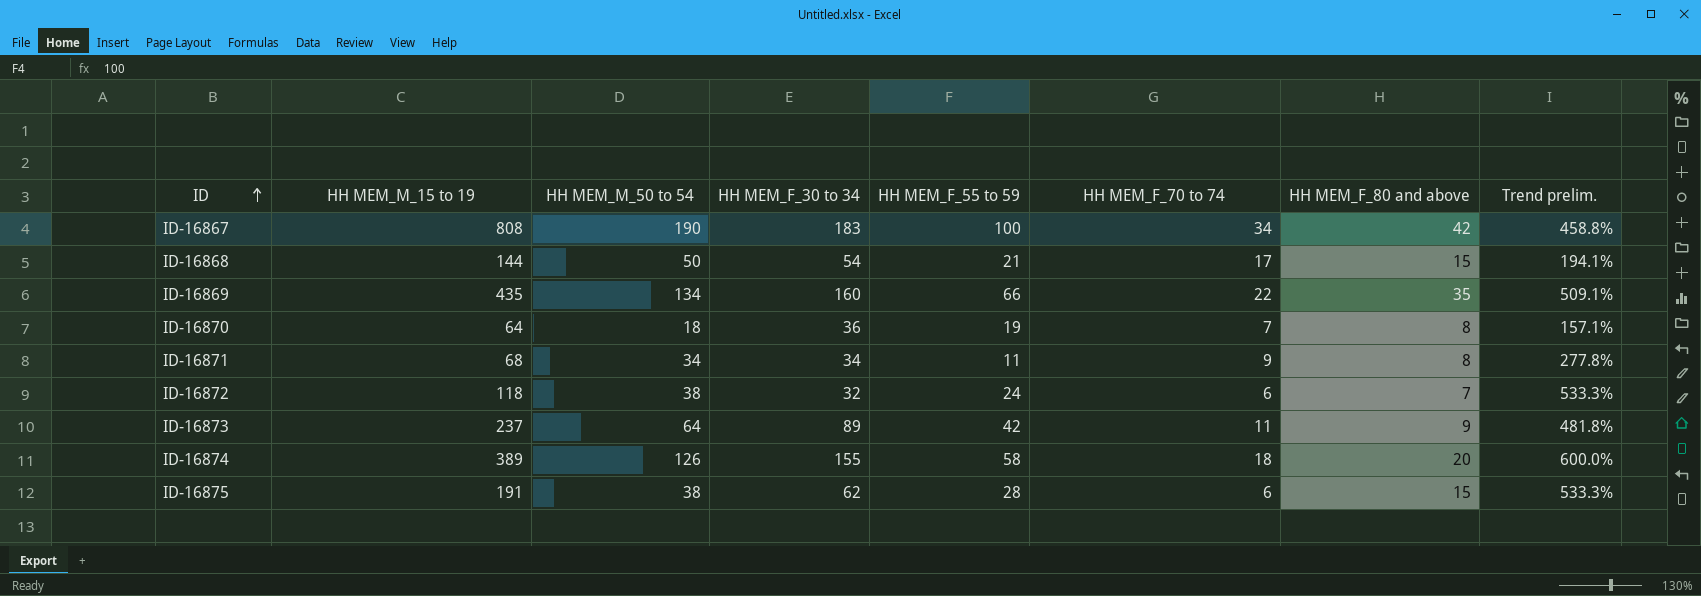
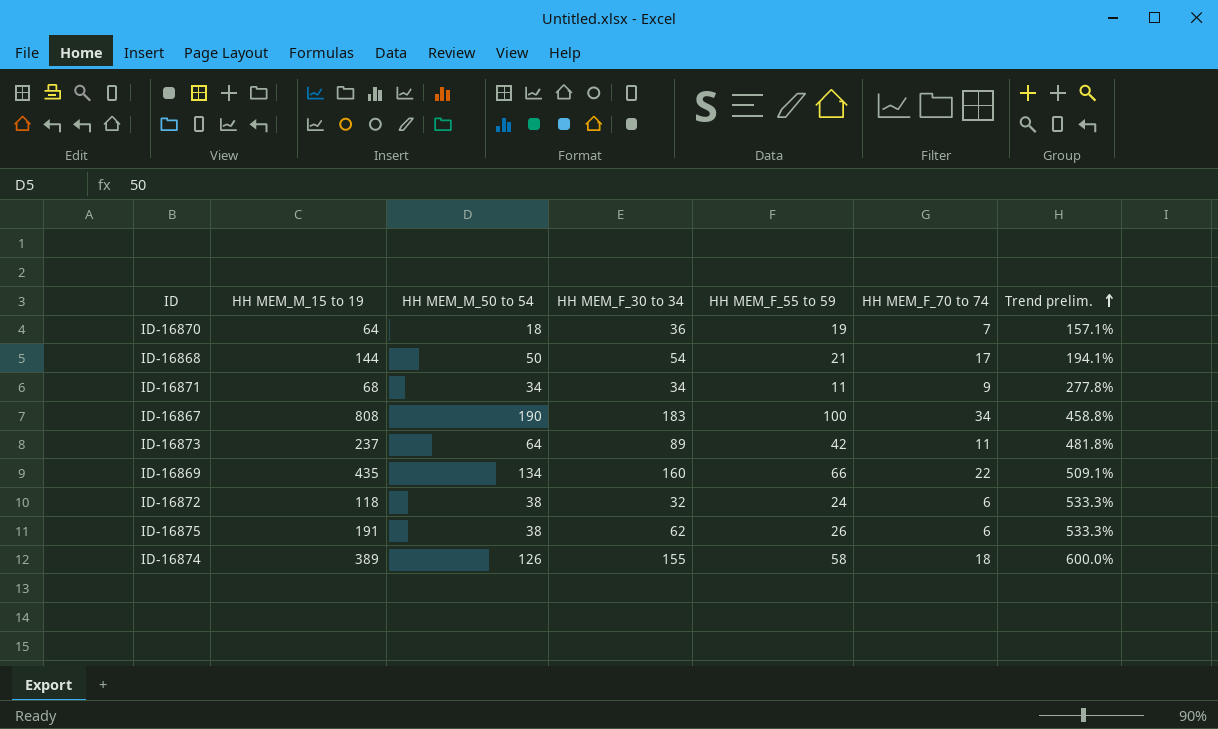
row order: ID ascending -> Trend prelim. ascending
column HH MEM_F_80 and above | position: 7 -> none
ID-16875 | HH MEM_F_55 to 59: 28 -> 26

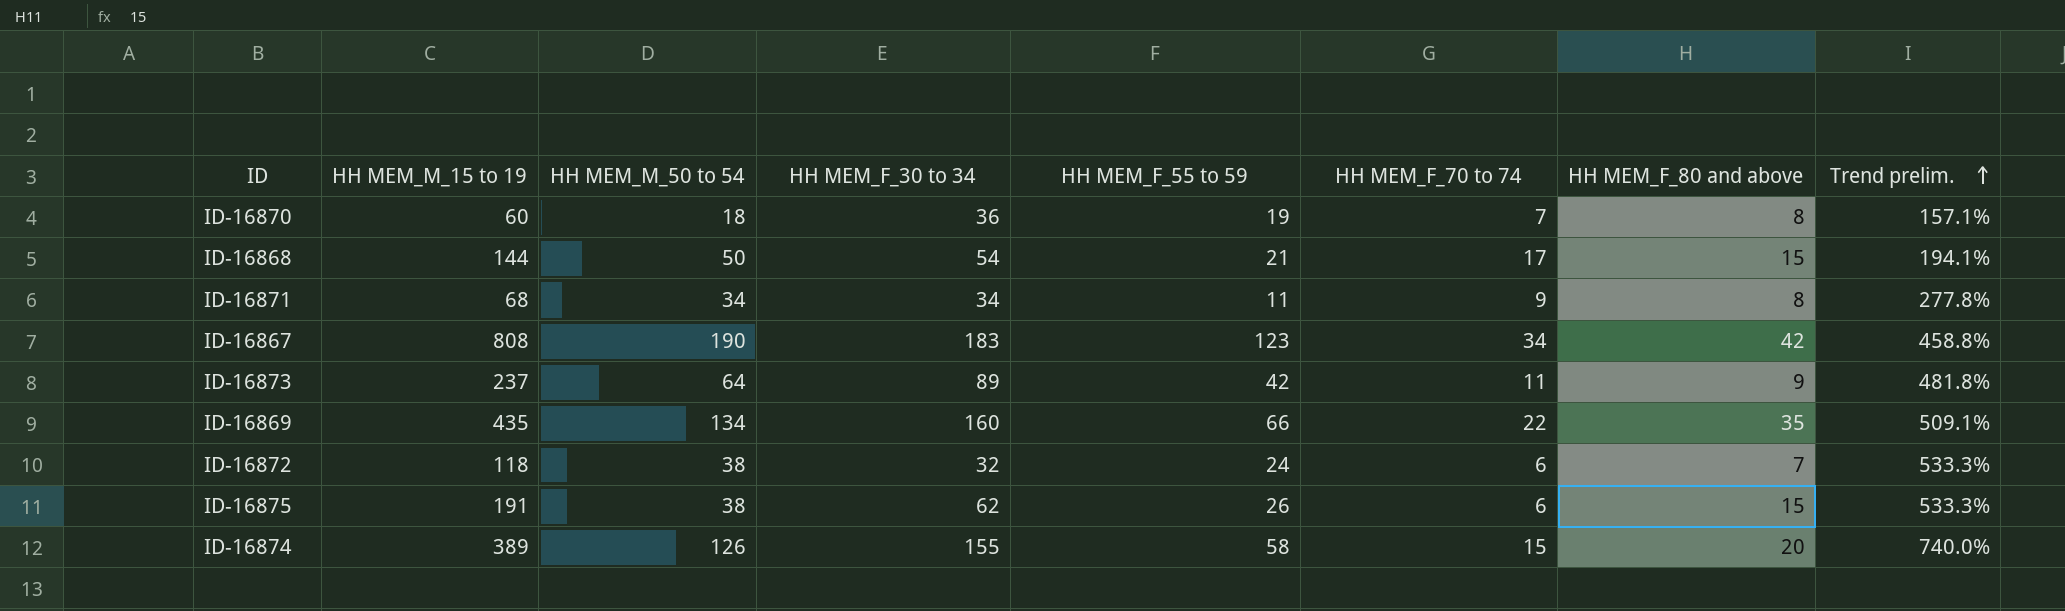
column HH MEM_F_80 and above | position: none -> 7
ID-16870 | HH MEM_M_15 to 19: 64 -> 60
ID-16867 | HH MEM_F_55 to 59: 100 -> 123
ID-16874 | HH MEM_F_70 to 74: 18 -> 15
ID-16874 | Trend prelim.: 600.0% -> 740.0%

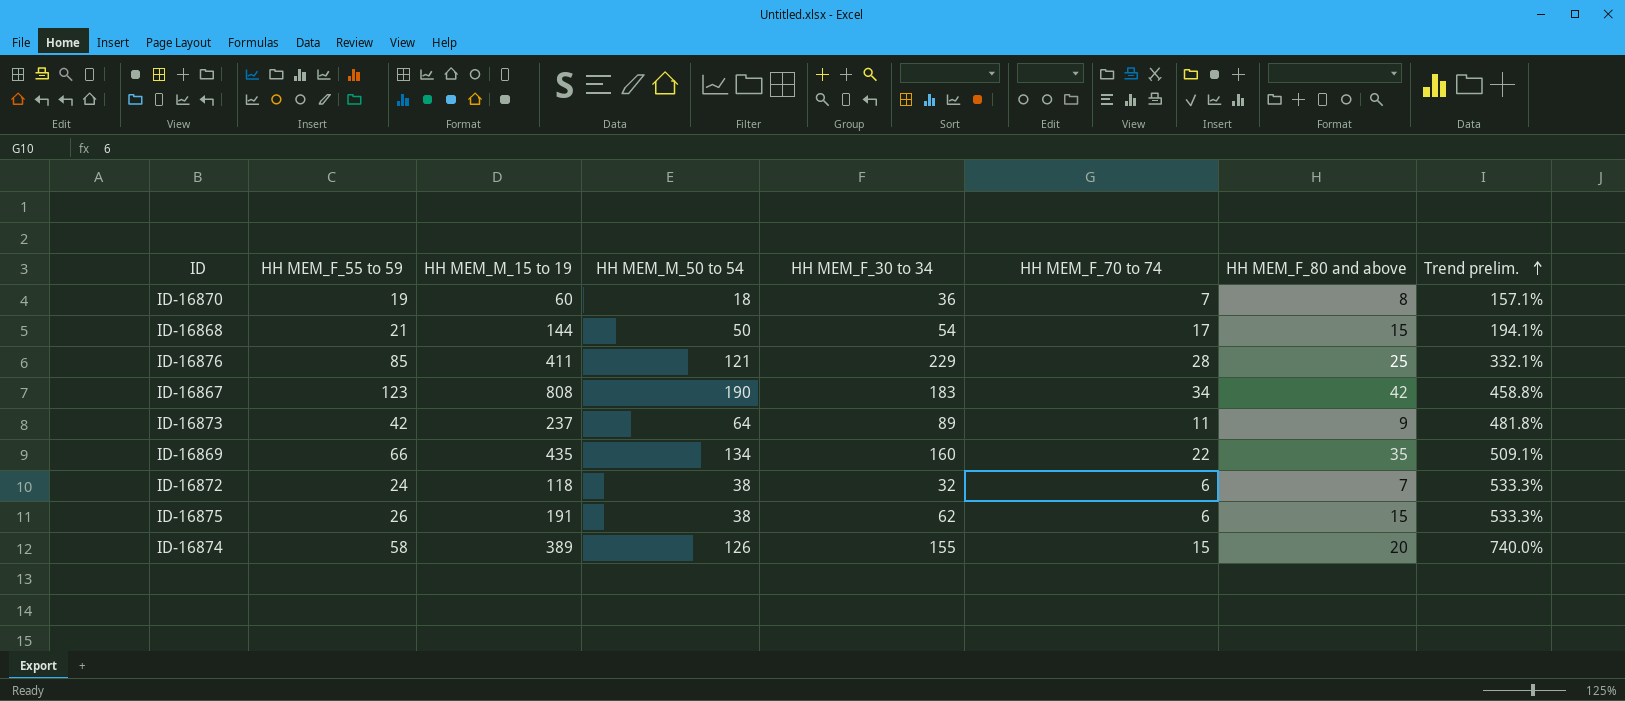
column HH MEM_F_55 to 59 | position: 5 -> 2
row ID-16871: 68 | 34 | 34 | 11 | 9 | 8 | 277.8% -> none
row ID-16876: none -> 85 | 411 | 121 | 229 | 28 | 25 | 332.1%

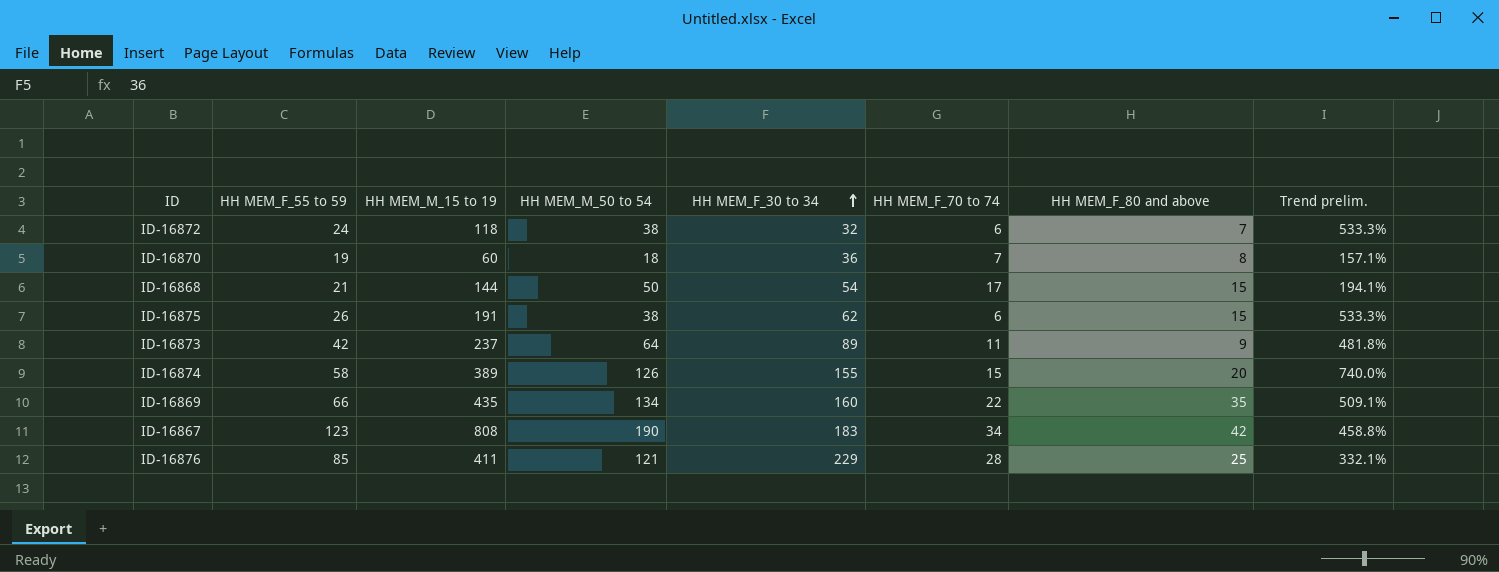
row order: Trend prelim. ascending -> HH MEM_F_30 to 34 ascending

